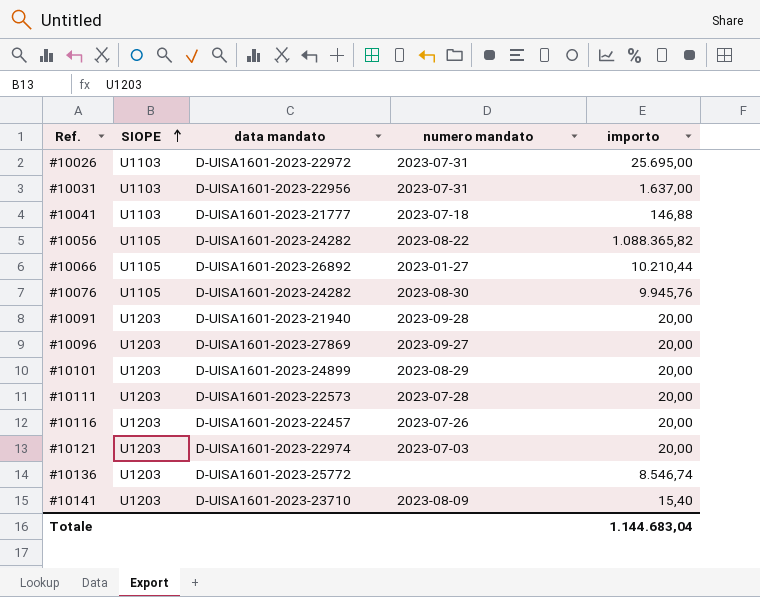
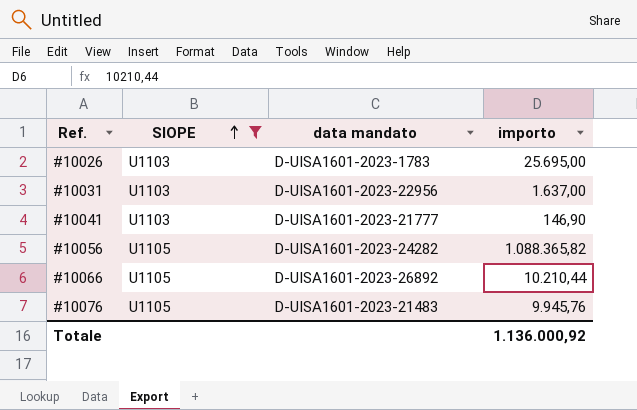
filter: none -> SIOPE != U1203
column numero mandato | position: 4 -> none
#10026 | data mandato: D-UISA1601-2023-22972 -> D-UISA1601-2023-1783
#10041 | importo: 146,88 -> 146,90
#10076 | data mandato: D-UISA1601-2023-24282 -> D-UISA1601-2023-21483
Totale | importo: 1.144.683,04 -> 1.136.000,92

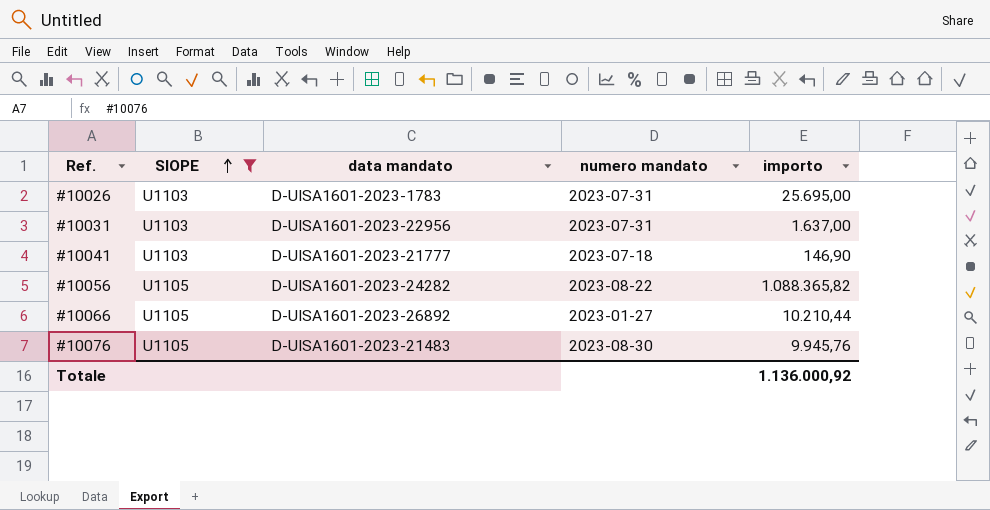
column numero mandato | position: none -> 4

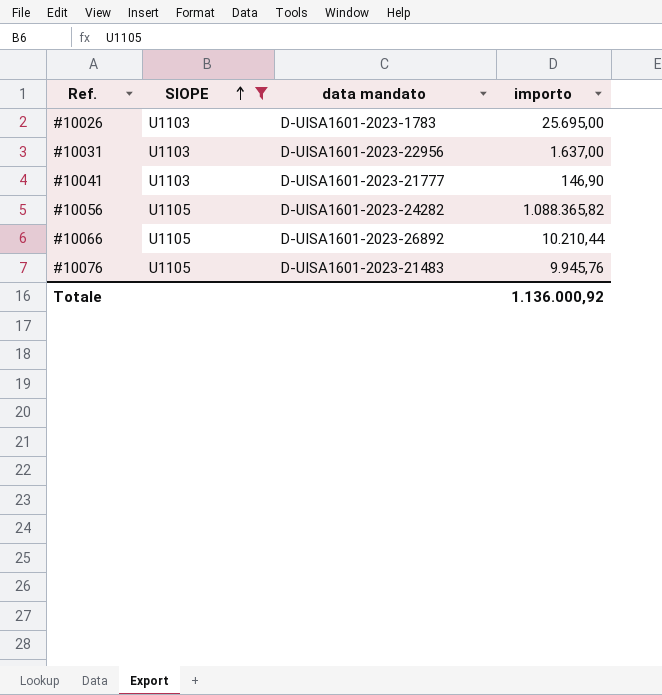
column numero mandato | position: 4 -> none

